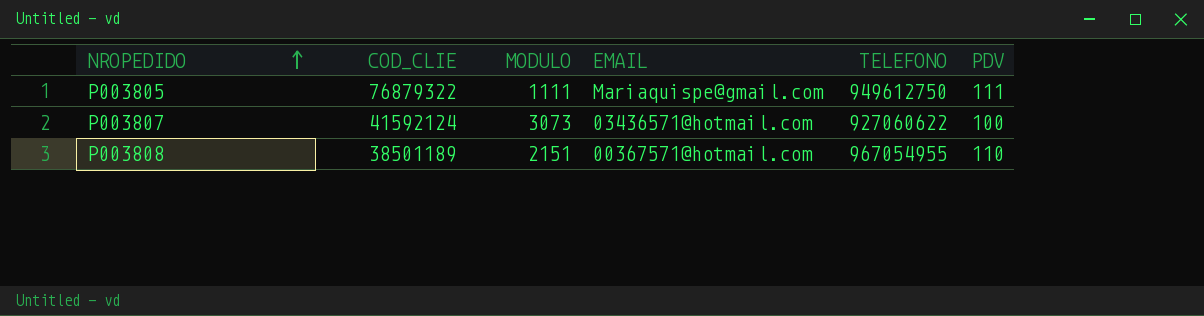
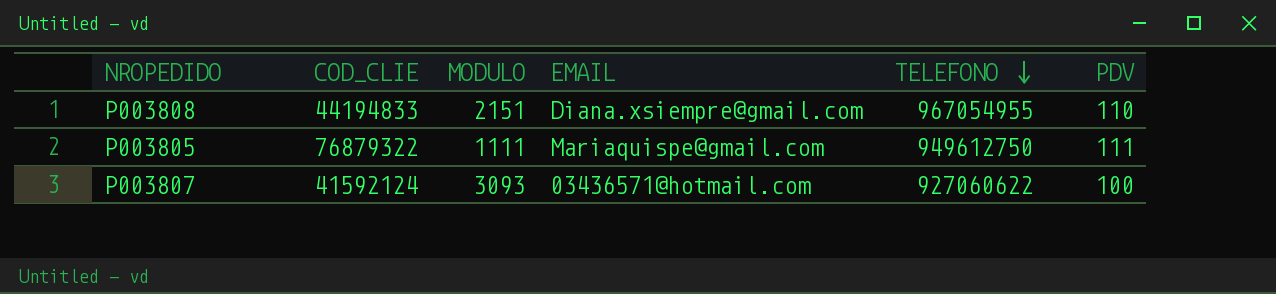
row order: NROPEDIDO ascending -> TELEFONO descending
P003808 | COD_CLIE: 38501189 -> 44194833
P003808 | EMAIL: 00367571@hotmail.com -> Diana.xsiempre@gmail.com
P003807 | MODULO: 3073 -> 3093

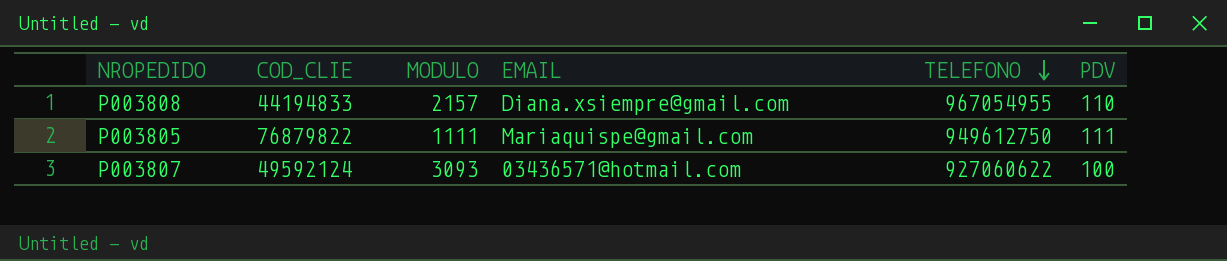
P003808 | MODULO: 2151 -> 2157
P003805 | COD_CLIE: 76879322 -> 76879822
P003807 | COD_CLIE: 41592124 -> 49592124

